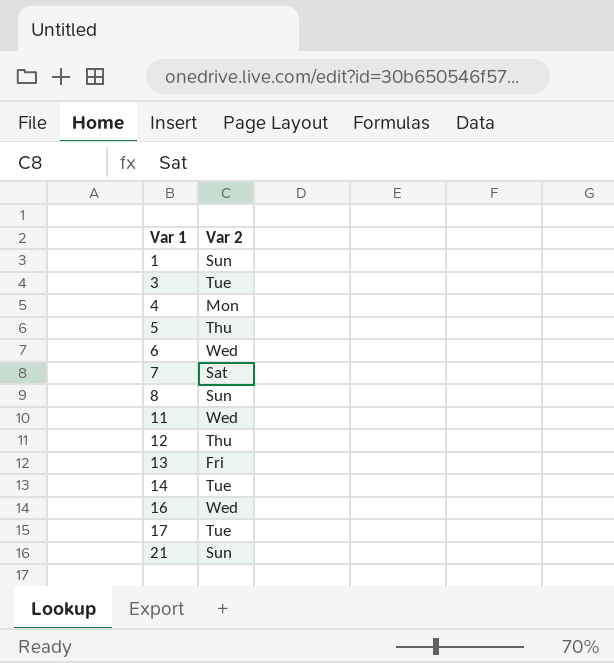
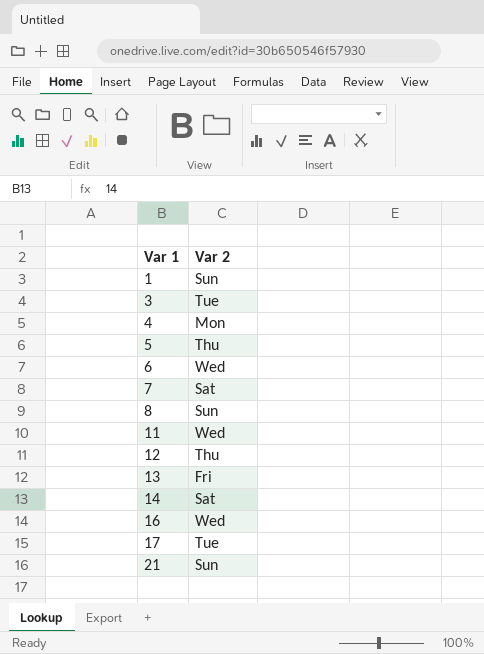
14 | Var 2: Tue -> Sat

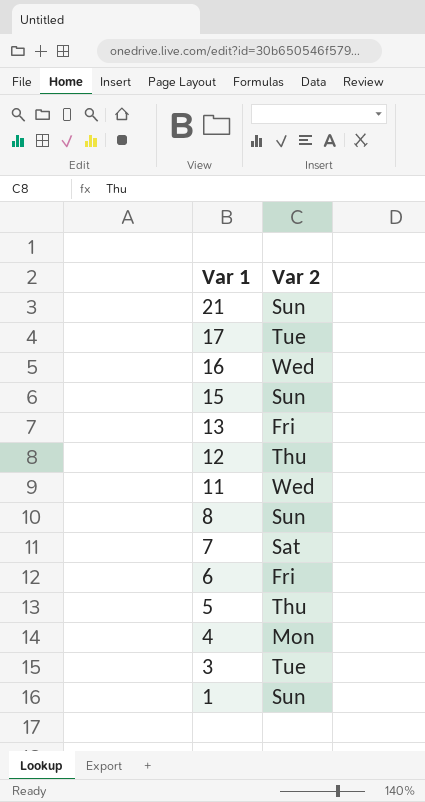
row order: Var 1 ascending -> Var 1 descending
row 14: Sat -> none
row 15: none -> Sun
6 | Var 2: Wed -> Fri

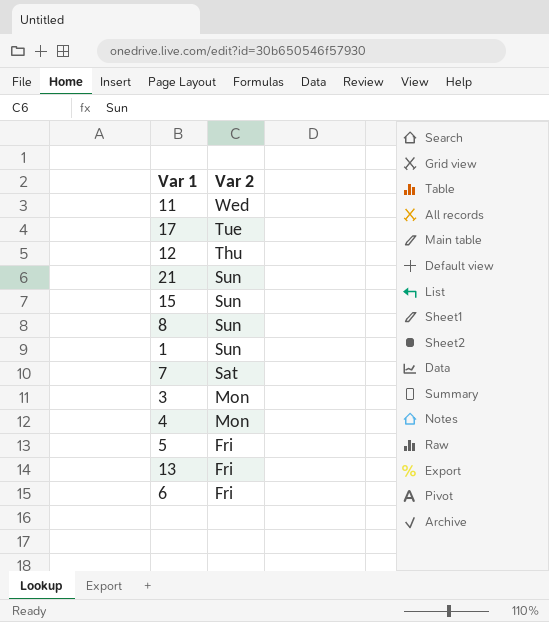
row order: Var 1 descending -> Var 2 descending
row 16: Wed -> none
3 | Var 2: Tue -> Mon
5 | Var 2: Thu -> Fri

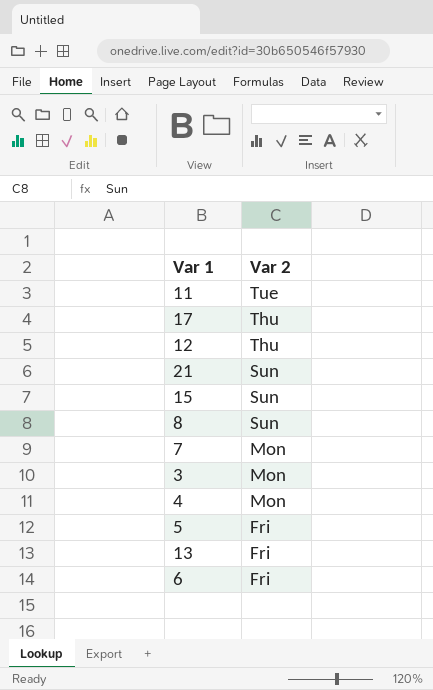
row 1: Sun -> none
11 | Var 2: Wed -> Tue
17 | Var 2: Tue -> Thu
7 | Var 2: Sat -> Mon

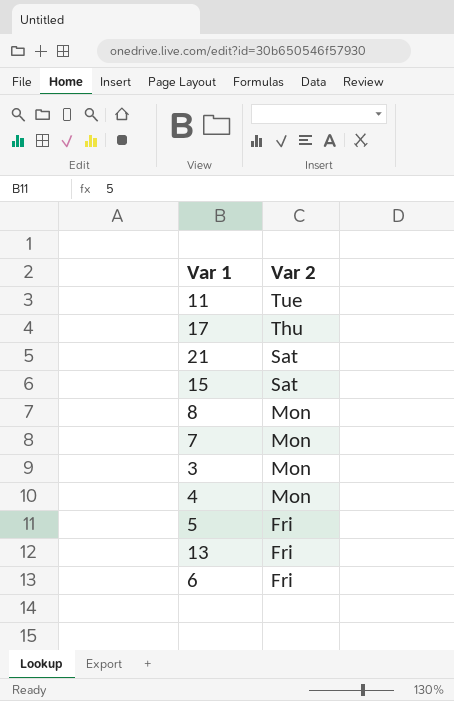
row 12: Thu -> none
21 | Var 2: Sun -> Sat
15 | Var 2: Sun -> Sat
8 | Var 2: Sun -> Mon

